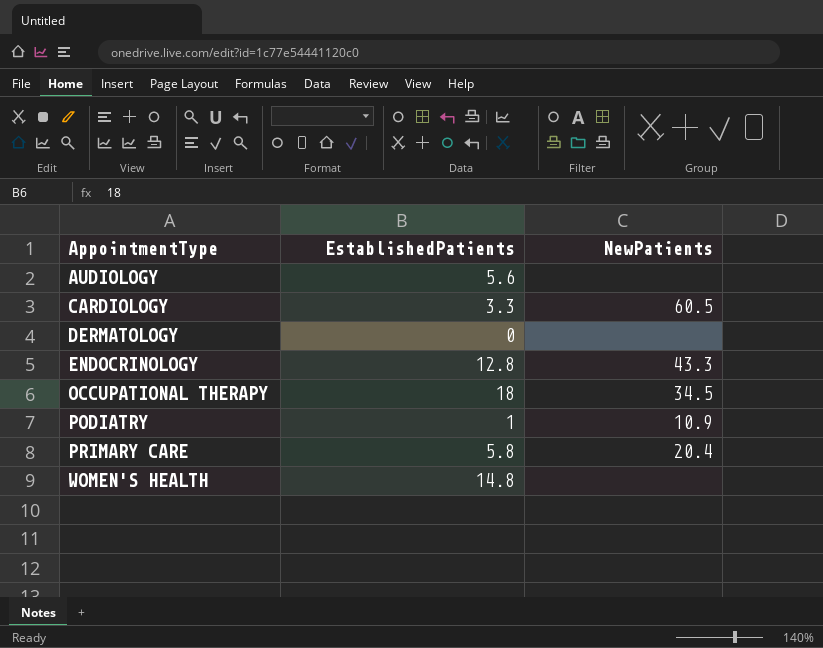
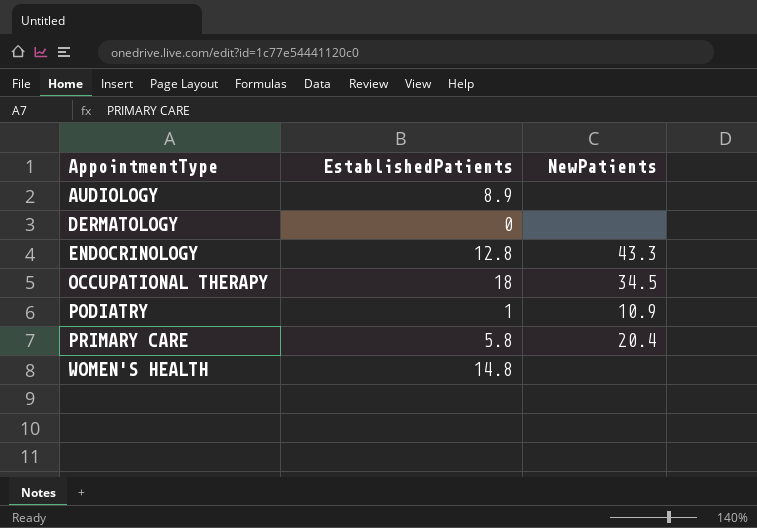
row CARDIOLOGY: 3.3 | 60.5 -> none
AUDIOLOGY | EstablishedPatients: 5.6 -> 8.9

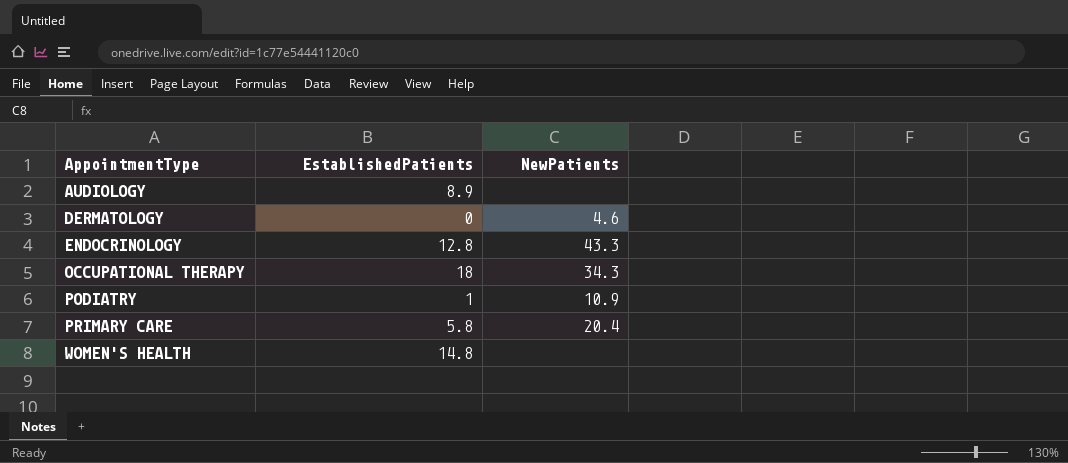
DERMATOLOGY | NewPatients: none -> 4.6
OCCUPATIONAL THERAPY | NewPatients: 34.5 -> 34.3

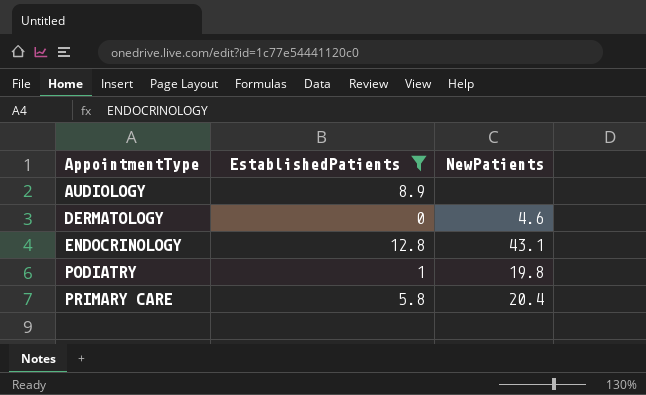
filter: none -> EstablishedPatients <= 12.8
ENDOCRINOLOGY | NewPatients: 43.3 -> 43.1
PODIATRY | NewPatients: 10.9 -> 19.8

